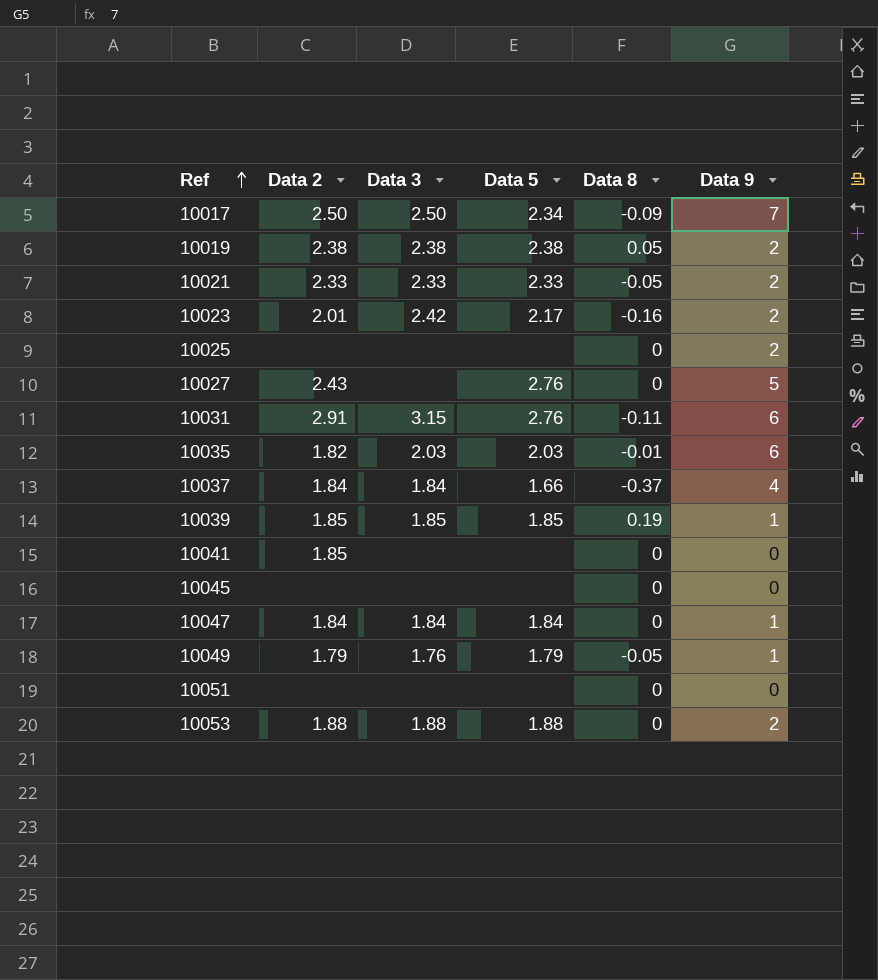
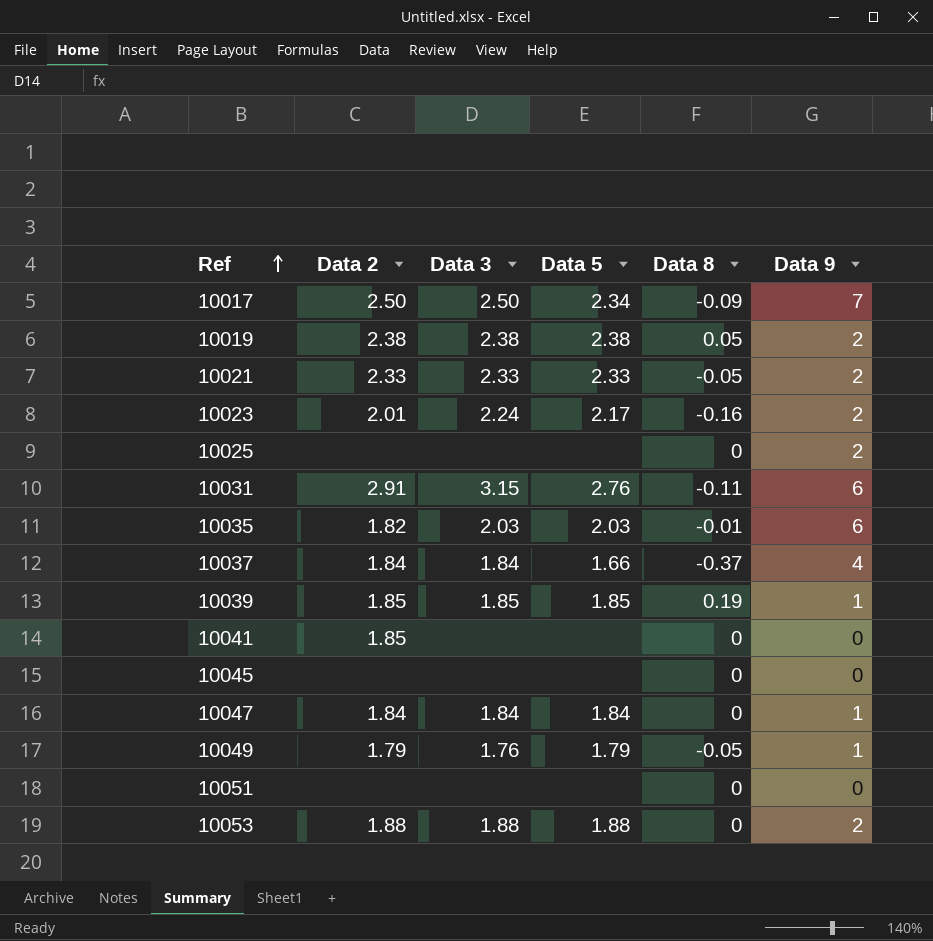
row 10027: 2.43 | none | 2.76 | 0 | 5 -> none
10023 | Data 3: 2.42 -> 2.24

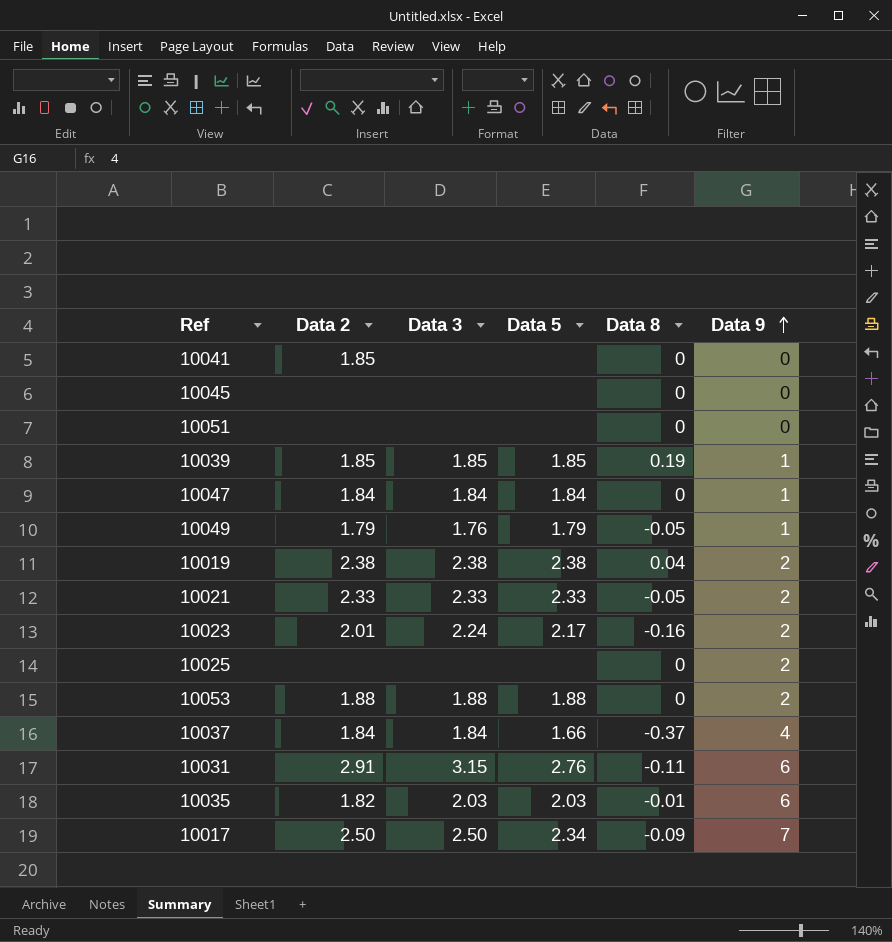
row order: Ref ascending -> Data 9 ascending
10019 | Data 8: 0.05 -> 0.04

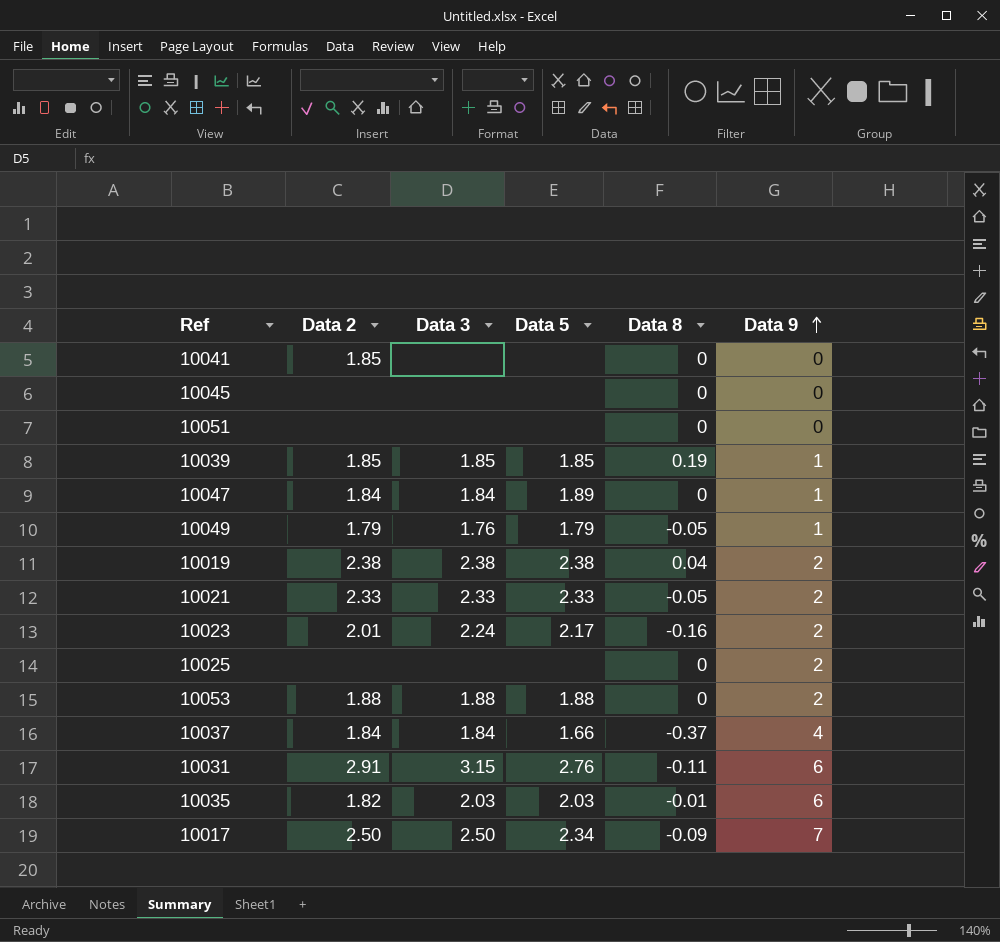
10047 | Data 5: 1.84 -> 1.89

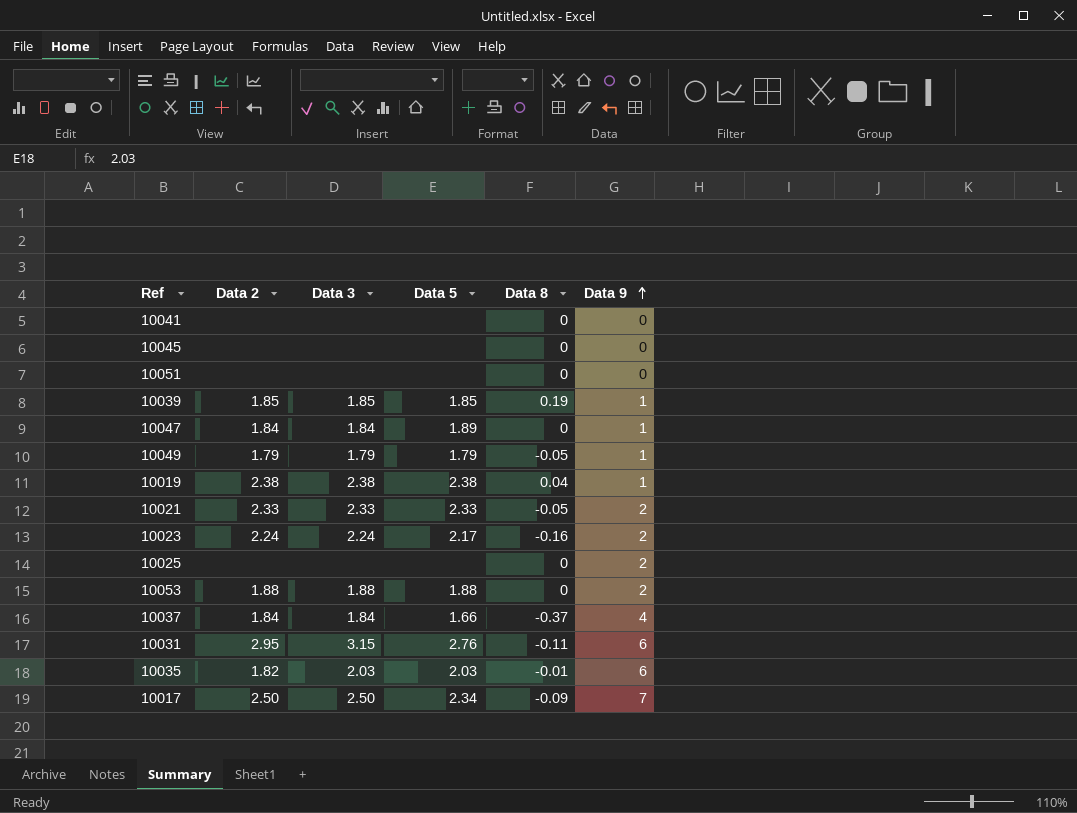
10041 | Data 2: 1.85 -> none
10049 | Data 3: 1.76 -> 1.79
10019 | Data 9: 2 -> 1
10023 | Data 2: 2.01 -> 2.24
10031 | Data 2: 2.91 -> 2.95

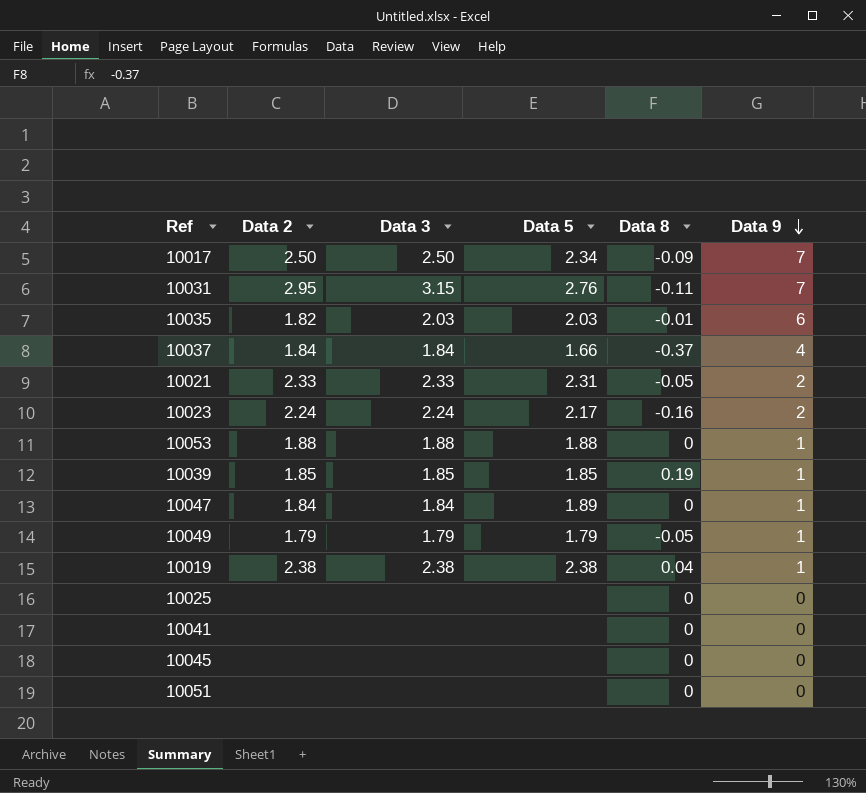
row order: Data 9 ascending -> Data 9 descending
10031 | Data 9: 6 -> 7
10021 | Data 5: 2.33 -> 2.31
10053 | Data 9: 2 -> 1
10025 | Data 9: 2 -> 0

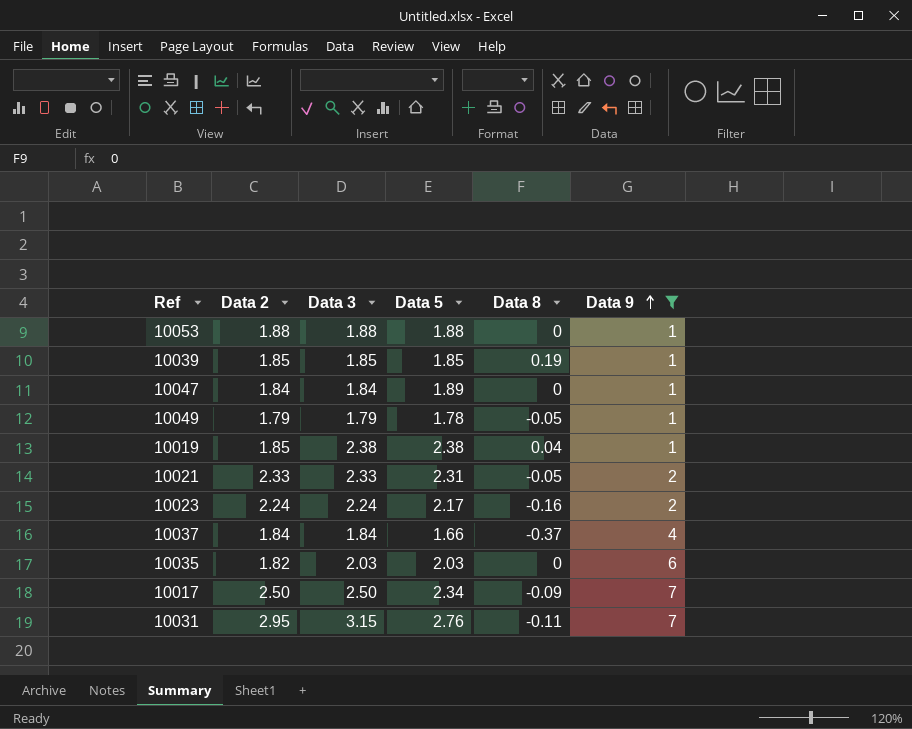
filter: none -> Data 9 != 0
row order: Data 9 descending -> Data 9 ascending
10049 | Data 5: 1.79 -> 1.78
10019 | Data 2: 2.38 -> 1.85
10035 | Data 8: -0.01 -> 0

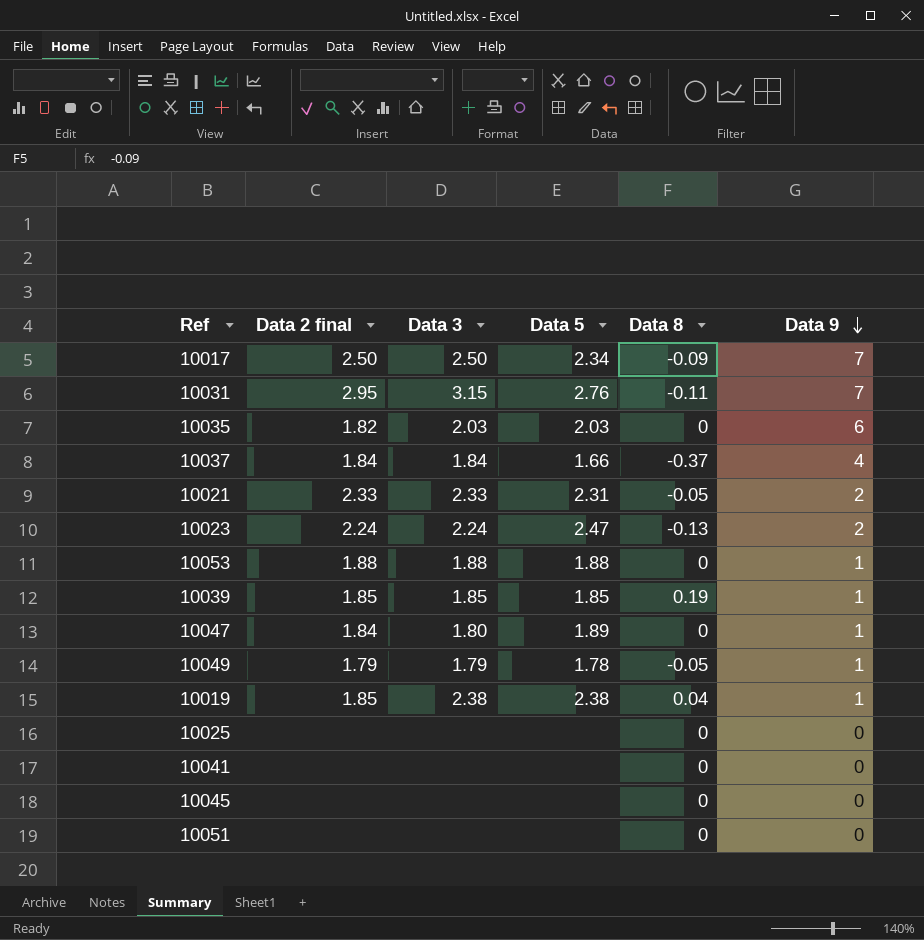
filter: Data 9 != 0 -> none
row order: Data 9 ascending -> Data 9 descending
column name: Data 2 -> Data 2 final
10023 | Data 5: 2.17 -> 2.47
10023 | Data 8: -0.16 -> -0.13
10047 | Data 3: 1.84 -> 1.80

